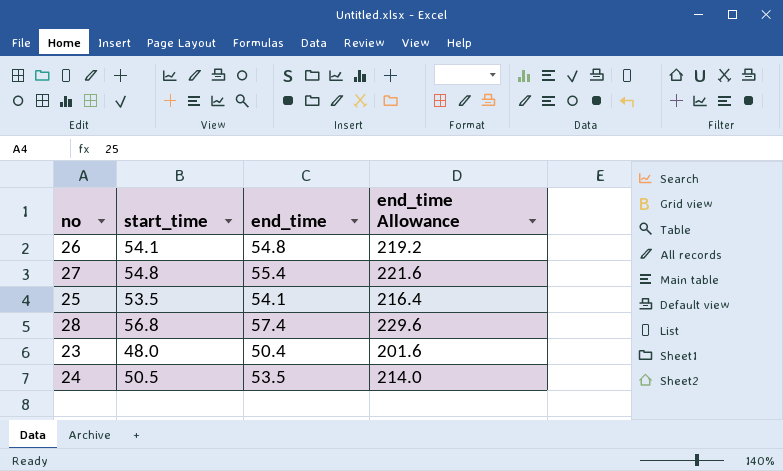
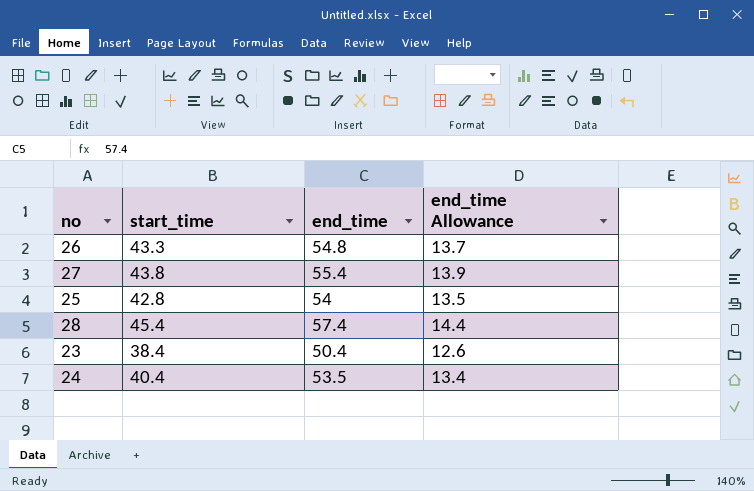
column end_time Allowance | formula: [end_time] * 4 -> [end_time] * 0.25
26 | start_time: 54.1 -> 43.3
27 | start_time: 54.8 -> 43.8
25 | start_time: 53.5 -> 42.8
25 | end_time: 54.1 -> 54
28 | start_time: 56.8 -> 45.4
23 | start_time: 48.0 -> 38.4
24 | start_time: 50.5 -> 40.4

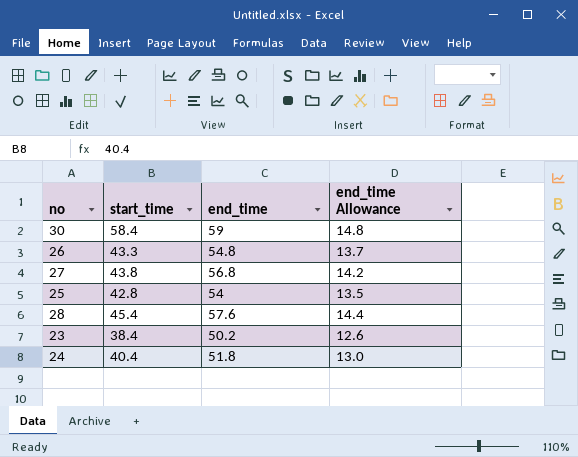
row 30: none -> 58.4 | 59 | 14.8
27 | end_time: 55.4 -> 56.8
27 | end_time Allowance: 13.9 -> 14.2
28 | end_time: 57.4 -> 57.6
23 | end_time: 50.4 -> 50.2
24 | end_time: 53.5 -> 51.8
24 | end_time Allowance: 13.4 -> 13.0

